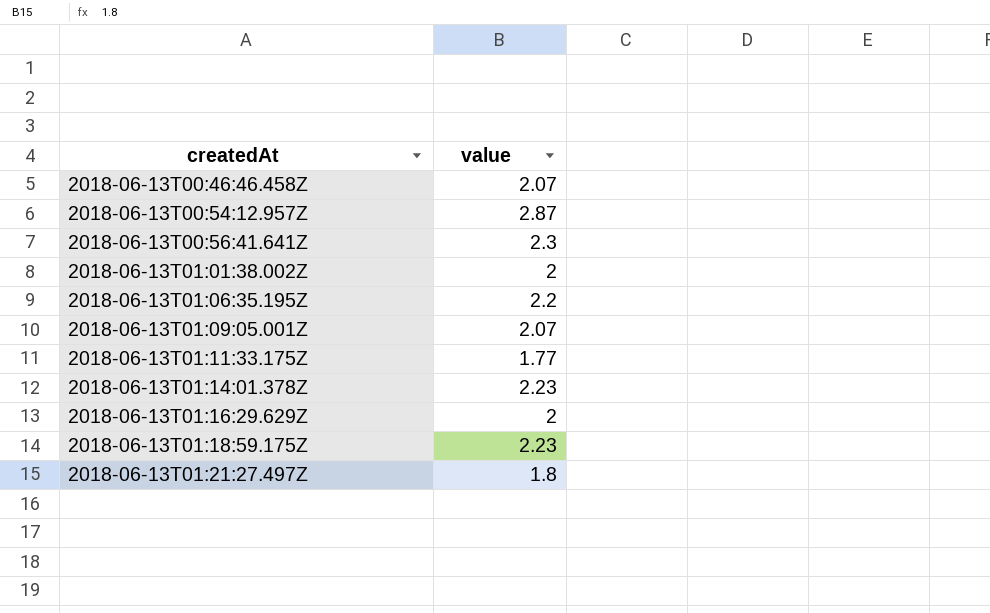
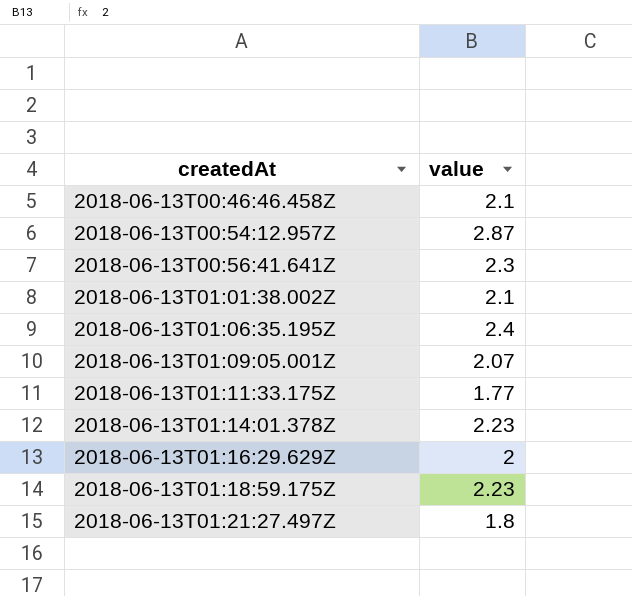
2018-06-13T00:46:46.458Z | value: 2.07 -> 2.1
2018-06-13T01:01:38.002Z | value: 2 -> 2.1
2018-06-13T01:06:35.195Z | value: 2.2 -> 2.4

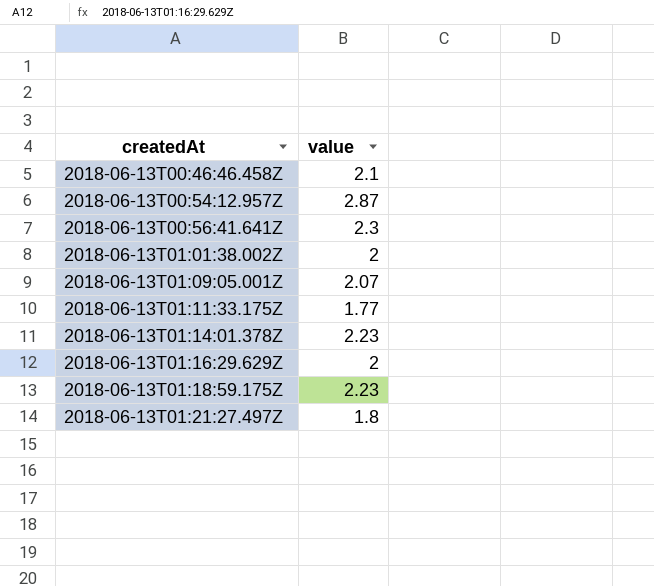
row 2018-06-13T01:06:35.195Z: 2.4 -> none
2018-06-13T01:01:38.002Z | value: 2.1 -> 2

